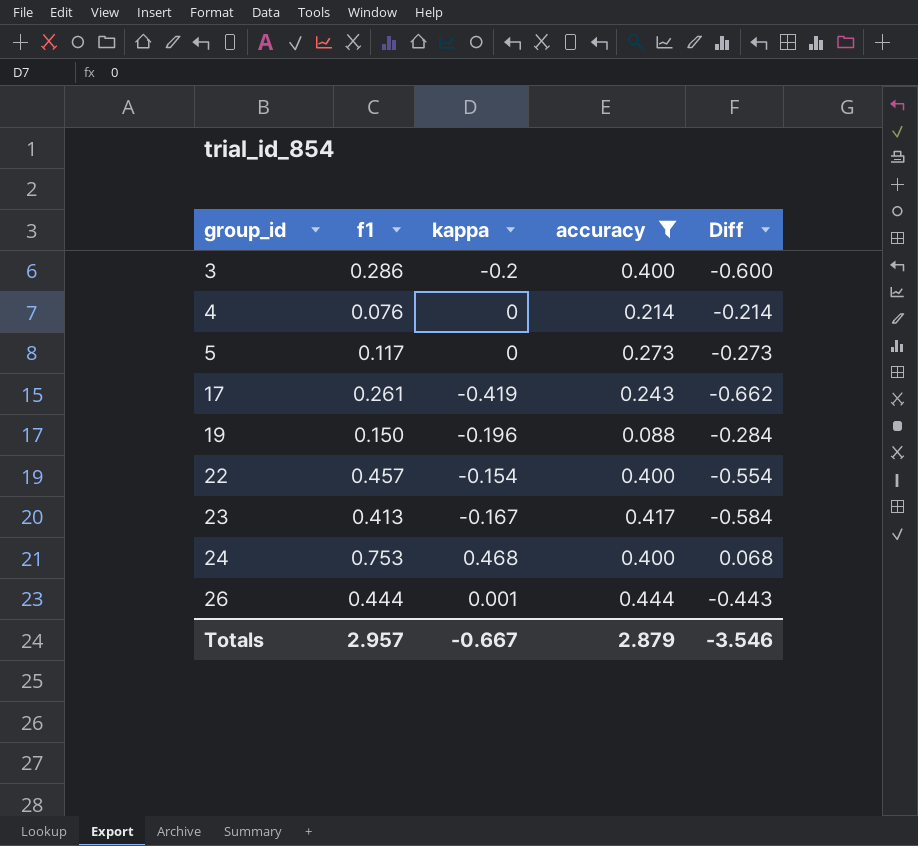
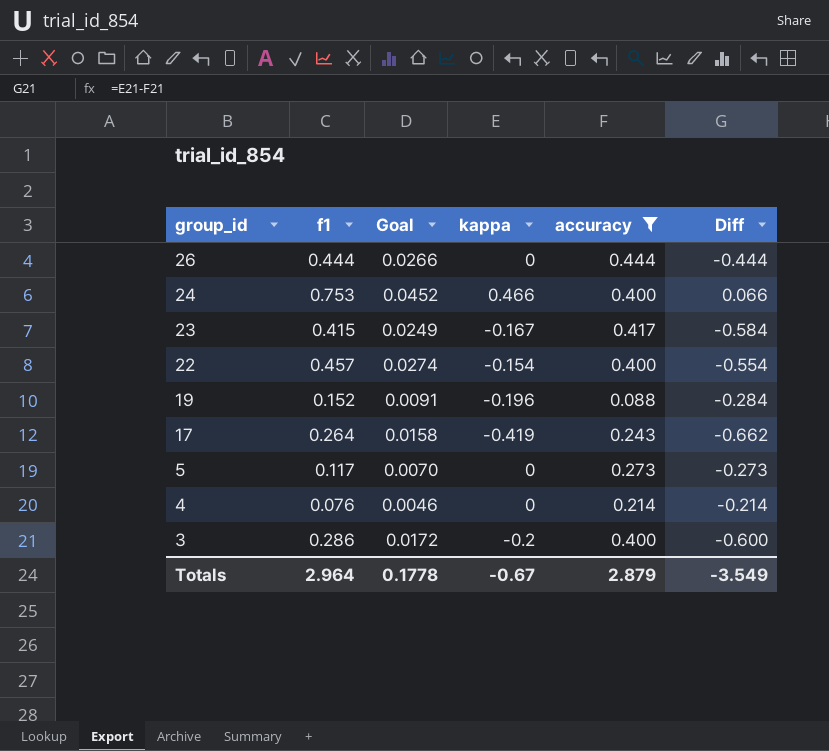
row order: group_id ascending -> group_id descending
column Goal | formula: none -> [f1] * 0.06
26 | kappa: 0.001 -> 0
26 | Diff: -0.443 -> -0.444
24 | kappa: 0.468 -> 0.466
24 | Diff: 0.068 -> 0.066
23 | f1: 0.413 -> 0.415
19 | f1: 0.150 -> 0.152
17 | f1: 0.261 -> 0.264
Totals | f1: 2.957 -> 2.964
Totals | kappa: -0.667 -> -0.67
Totals | Diff: -3.546 -> -3.549

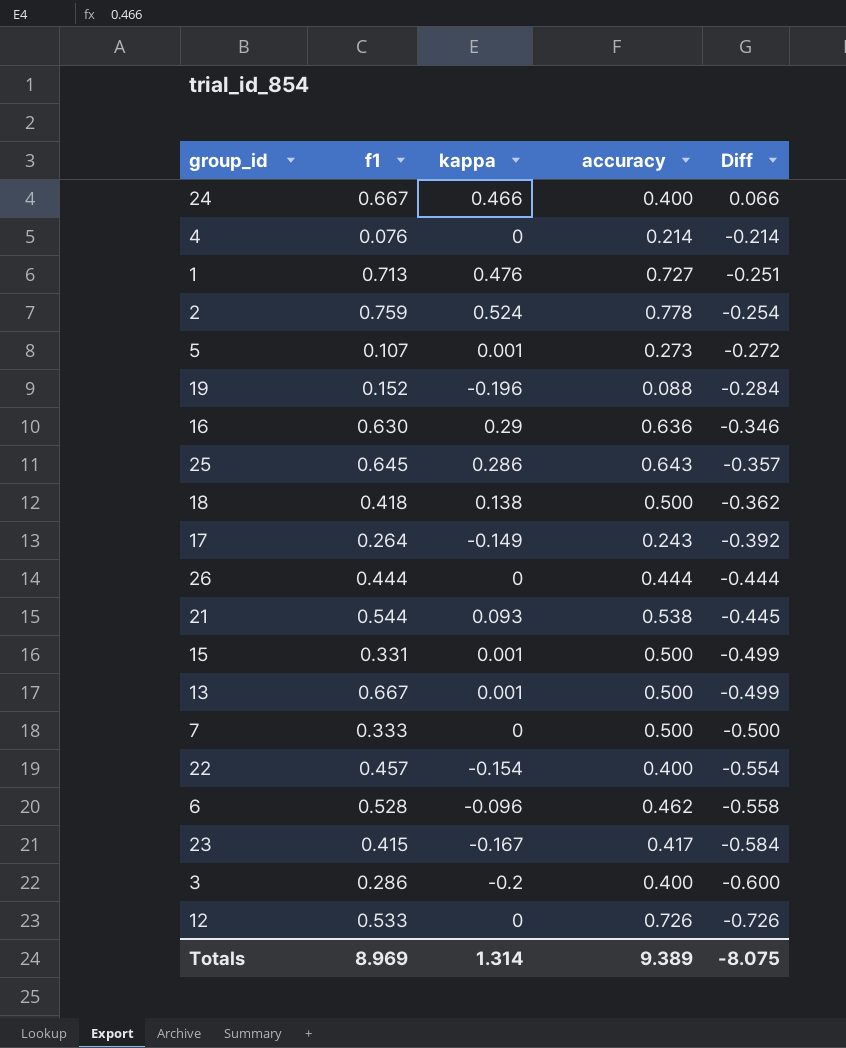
filter: accuracy <= 0.444 -> none
row order: group_id descending -> Diff descending
column Goal | formula: [f1] * 0.06 -> none
24 | f1: 0.753 -> 0.667
5 | f1: 0.117 -> 0.107
5 | kappa: 0 -> 0.001
5 | Diff: -0.273 -> -0.272
17 | kappa: -0.419 -> -0.149
17 | Diff: -0.662 -> -0.392
Totals | f1: 2.964 -> 8.969
Totals | kappa: -0.67 -> 1.314
Totals | accuracy: 2.879 -> 9.389
Totals | Diff: -3.549 -> -8.075

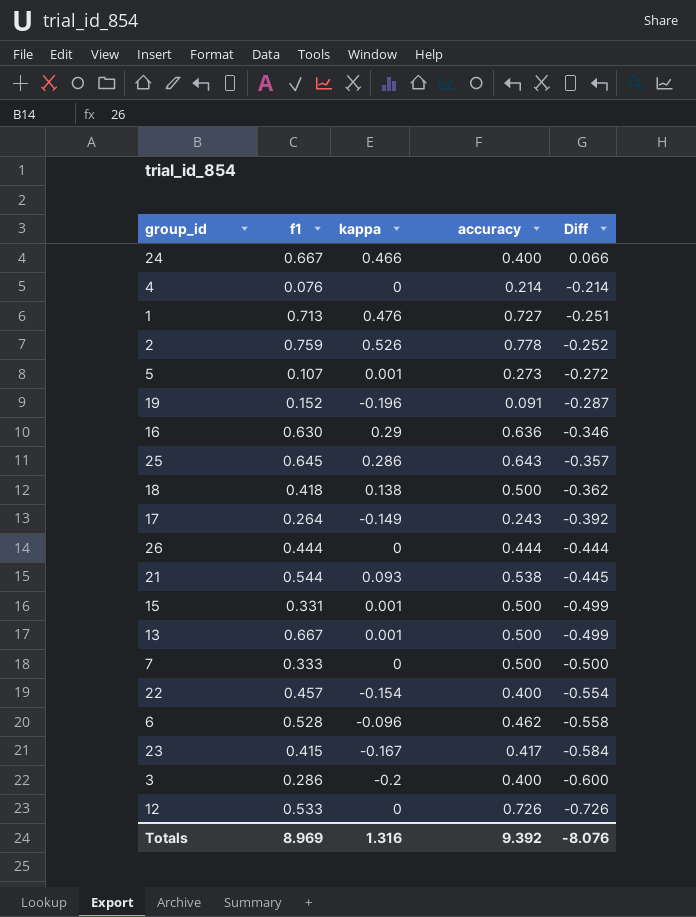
2 | kappa: 0.524 -> 0.526
2 | Diff: -0.254 -> -0.252
19 | accuracy: 0.088 -> 0.091
19 | Diff: -0.284 -> -0.287
Totals | kappa: 1.314 -> 1.316
Totals | accuracy: 9.389 -> 9.392
Totals | Diff: -8.075 -> -8.076

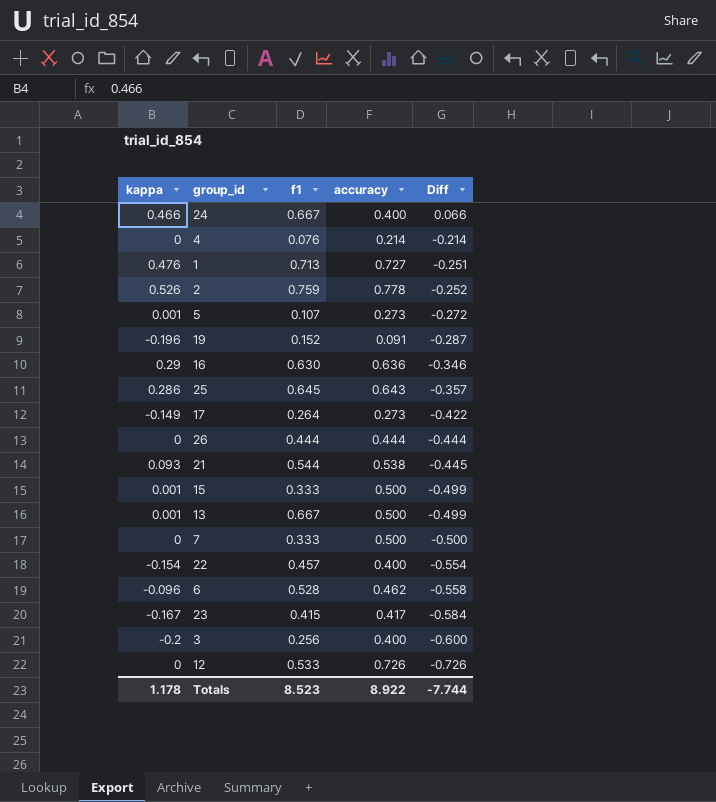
column kappa | position: 3 -> 1
row 18: 0.418 | 0.138 | 0.500 | -0.362 -> none
17 | accuracy: 0.243 -> 0.273
17 | Diff: -0.392 -> -0.422
15 | f1: 0.331 -> 0.333
3 | f1: 0.286 -> 0.256
Totals | kappa: 1.316 -> 1.178
Totals | f1: 8.969 -> 8.523
Totals | accuracy: 9.392 -> 8.922
Totals | Diff: -8.076 -> -7.744

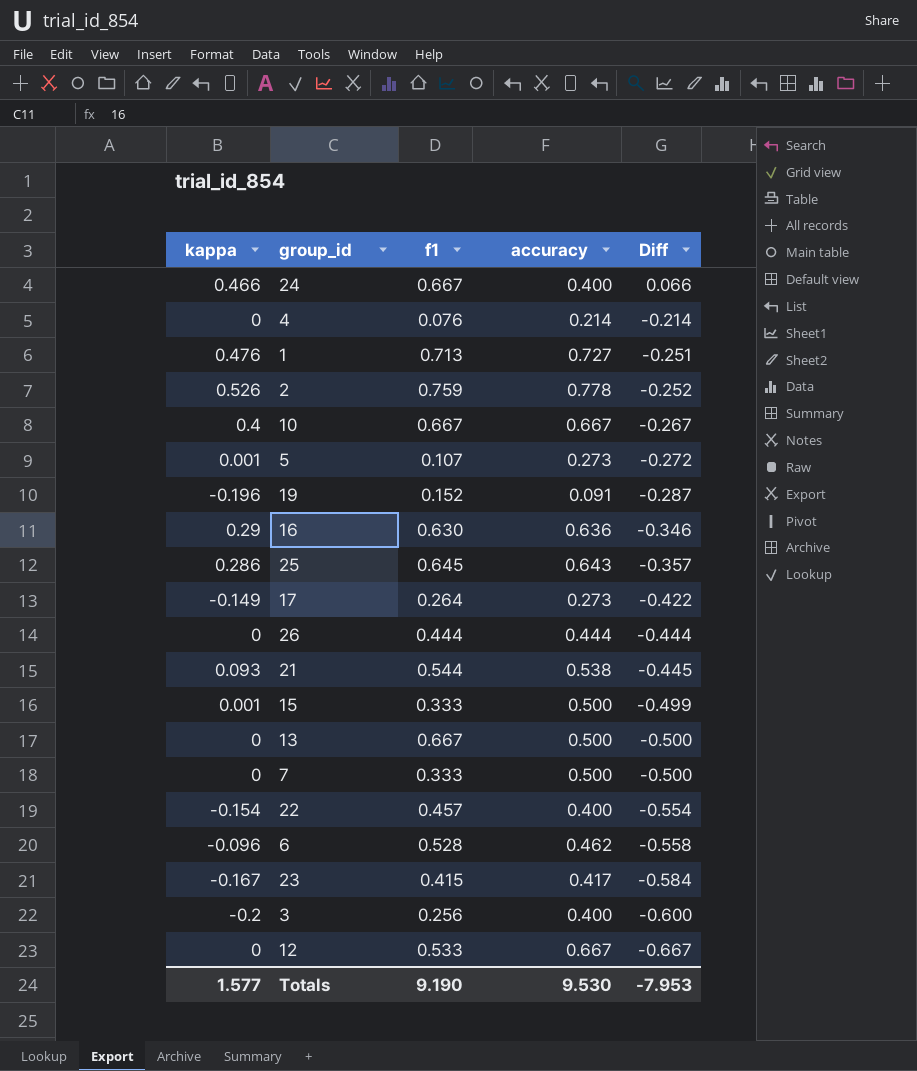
row 10: none -> 0.4 | 0.667 | 0.667 | -0.267
13 | kappa: 0.001 -> 0
13 | Diff: -0.499 -> -0.500
12 | accuracy: 0.726 -> 0.667
12 | Diff: -0.726 -> -0.667
Totals | kappa: 1.178 -> 1.577
Totals | f1: 8.523 -> 9.190
Totals | accuracy: 8.922 -> 9.530
Totals | Diff: -7.744 -> -7.953

